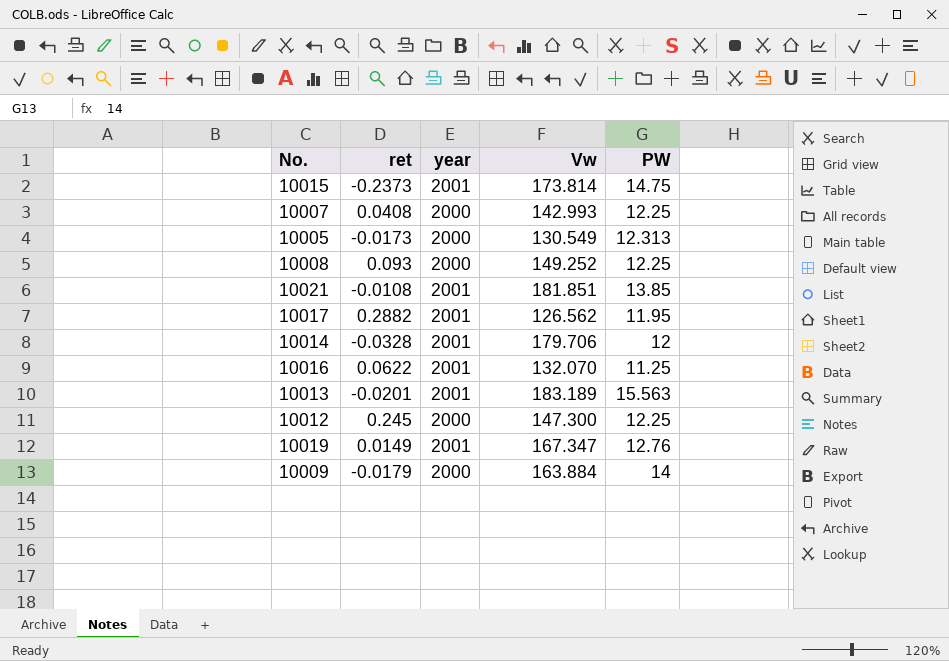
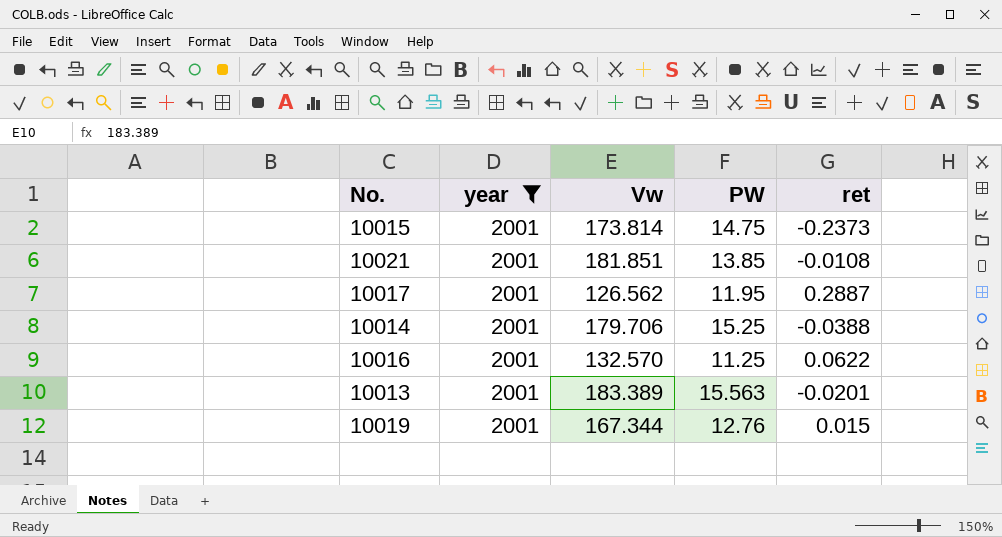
filter: none -> year = 2001
column ret | position: 2 -> 5
10017 | ret: 0.2882 -> 0.2887
10014 | PW: 12 -> 15.25
10014 | ret: -0.0328 -> -0.0388
10016 | Vw: 132.070 -> 132.570
10013 | Vw: 183.189 -> 183.389
10019 | Vw: 167.347 -> 167.344
10019 | ret: 0.0149 -> 0.015

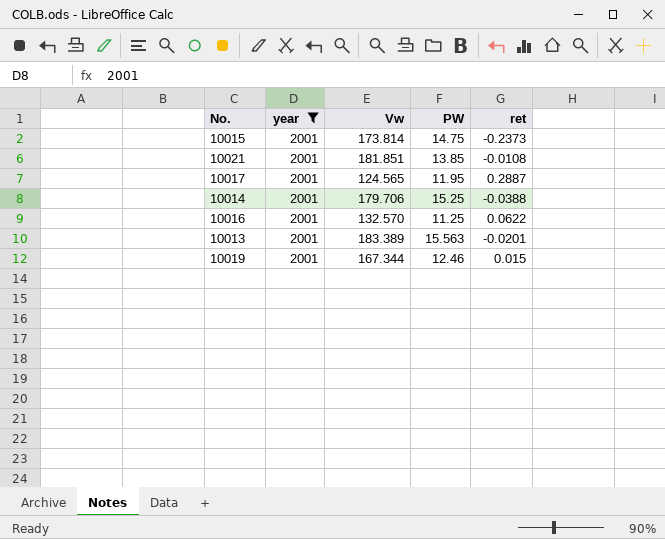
10017 | Vw: 126.562 -> 124.565
10019 | PW: 12.76 -> 12.46

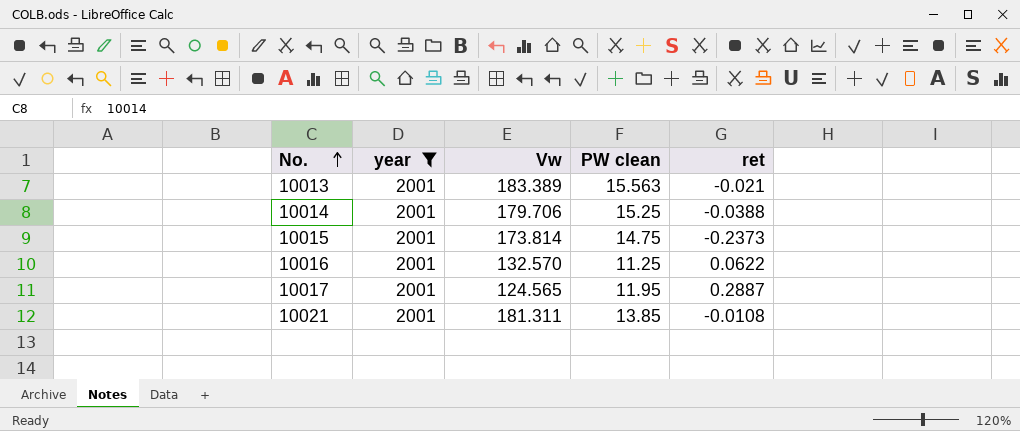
row order: none -> No. ascending
column name: PW -> PW clean
row 10019: 2001 | 167.344 | 12.46 | 0.015 -> none
10013 | ret: -0.0201 -> -0.021
10021 | Vw: 181.851 -> 181.311

